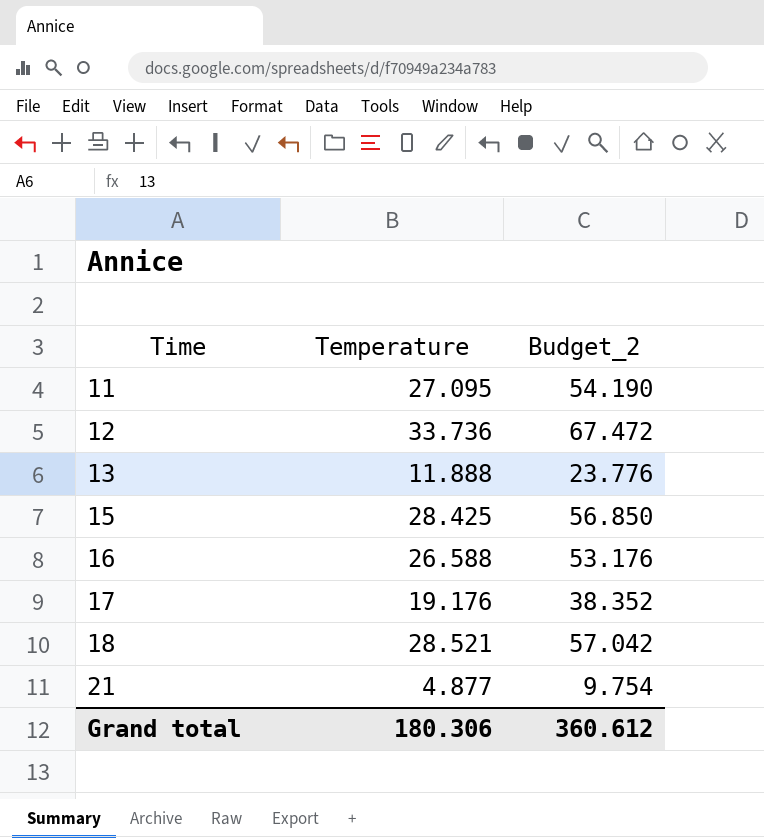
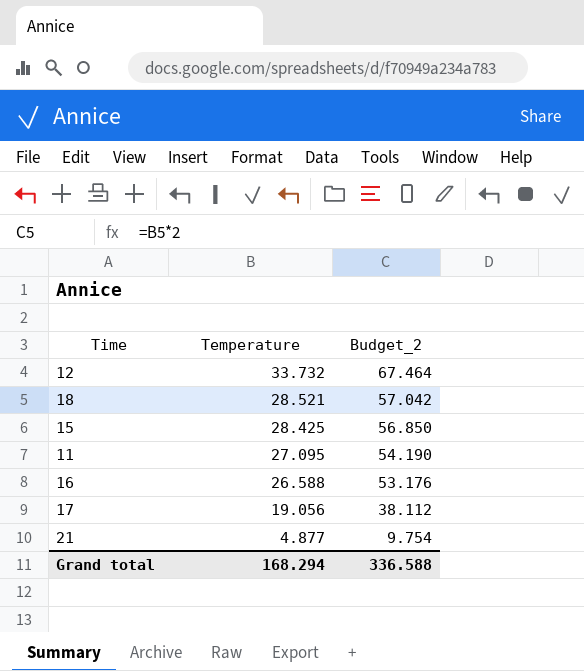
row order: Time ascending -> Temperature descending
row 13: 11.888 | 23.776 -> none
12 | Temperature: 33.736 -> 33.732
12 | Budget_2: 67.472 -> 67.464
17 | Temperature: 19.176 -> 19.056
17 | Budget_2: 38.352 -> 38.112
Grand total | Temperature: 180.306 -> 168.294
Grand total | Budget_2: 360.612 -> 336.588

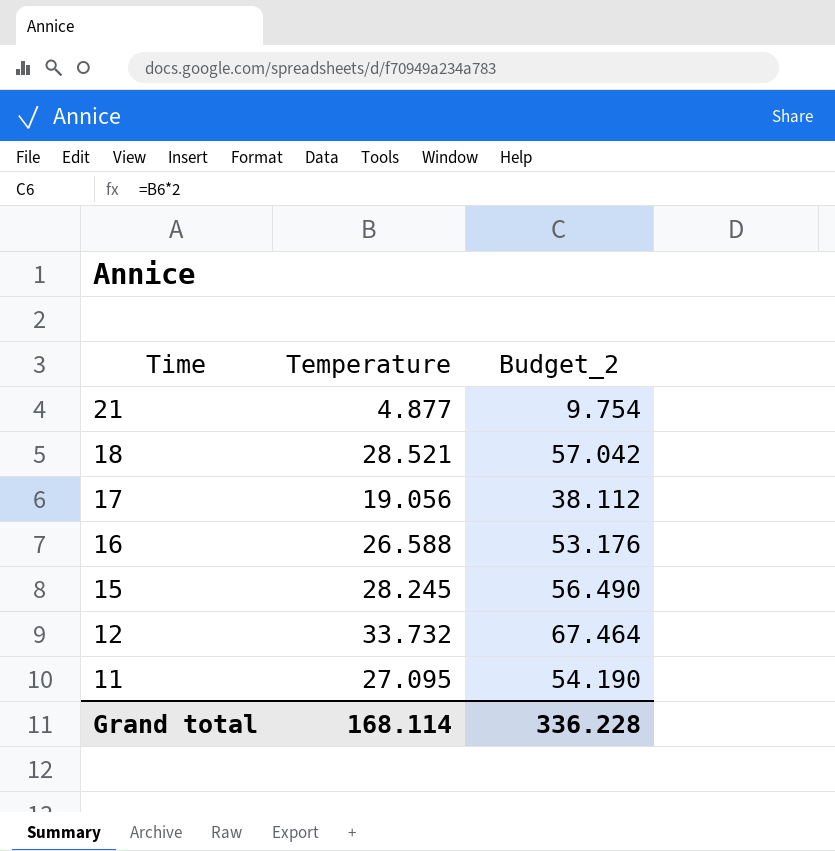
row order: Temperature descending -> Time descending
15 | Temperature: 28.425 -> 28.245
15 | Budget_2: 56.850 -> 56.490
Grand total | Temperature: 168.294 -> 168.114
Grand total | Budget_2: 336.588 -> 336.228

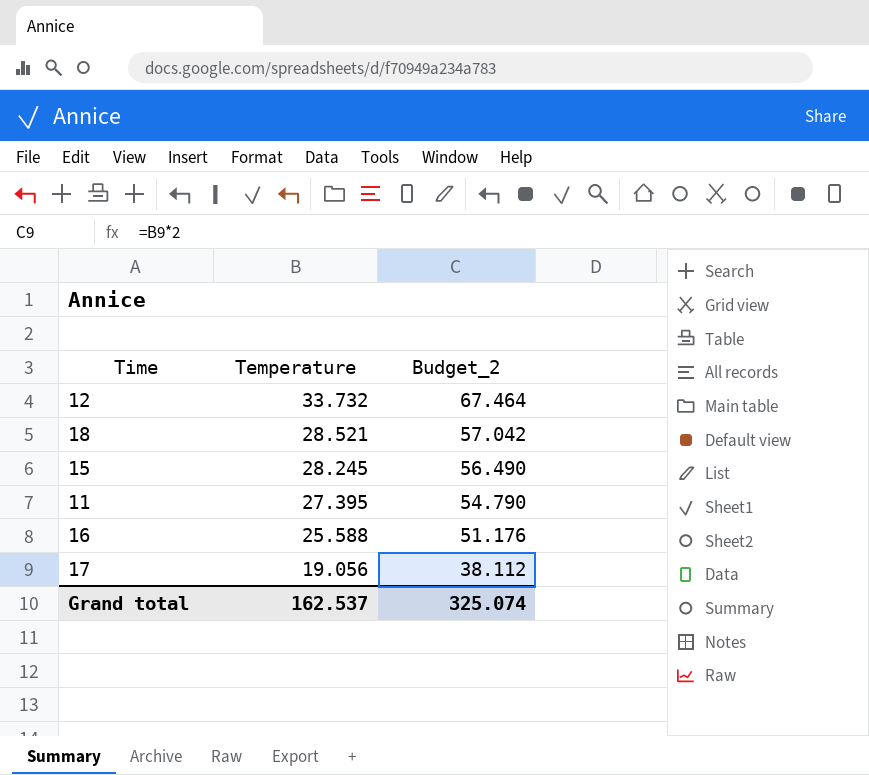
row order: Time descending -> Temperature descending
row 21: 4.877 | 9.754 -> none
11 | Temperature: 27.095 -> 27.395
11 | Budget_2: 54.190 -> 54.790
16 | Temperature: 26.588 -> 25.588
16 | Budget_2: 53.176 -> 51.176
Grand total | Temperature: 168.114 -> 162.537
Grand total | Budget_2: 336.228 -> 325.074

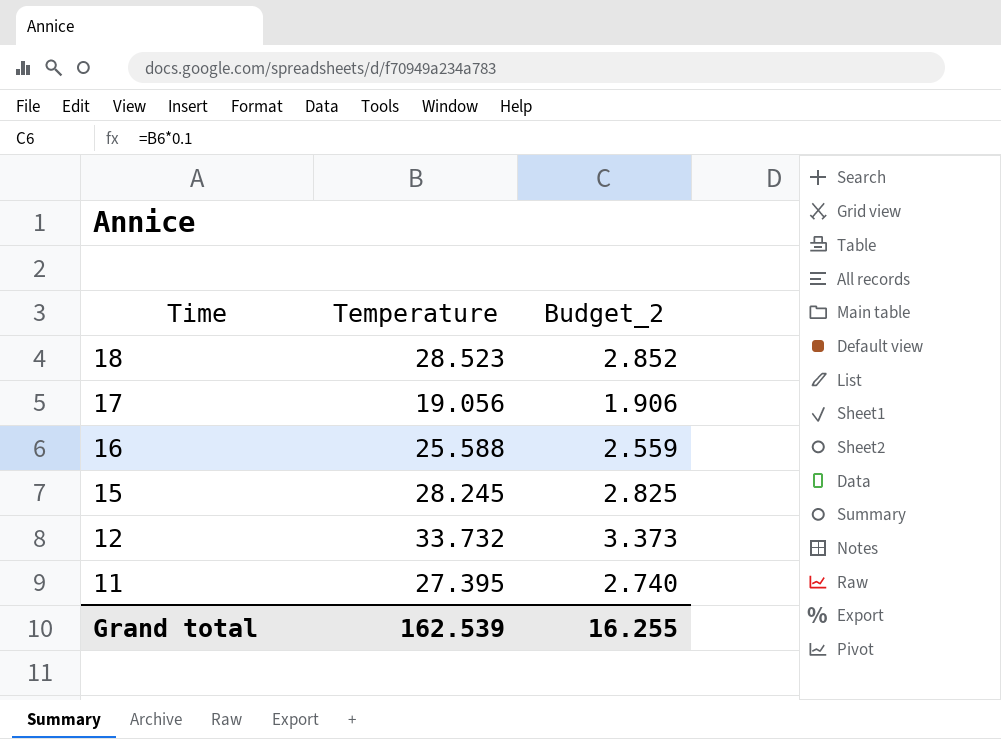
row order: Temperature descending -> Time descending
column Budget_2 | formula: [Temperature] * 2 -> [Temperature] * 0.1
18 | Temperature: 28.521 -> 28.523
Grand total | Temperature: 162.537 -> 162.539
Grand total | Budget_2: 325.074 -> 16.255

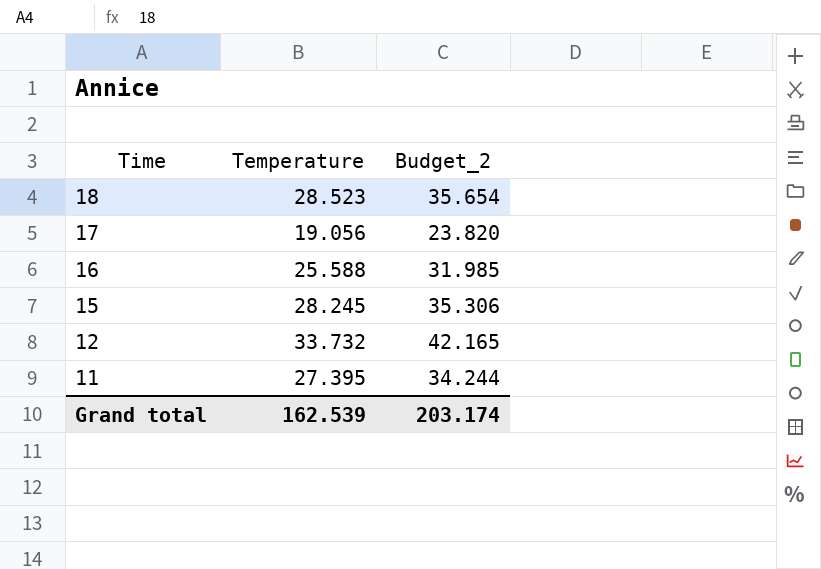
column Budget_2 | formula: [Temperature] * 0.1 -> [Temperature] * 1.25
Grand total | Budget_2: 16.255 -> 203.174

